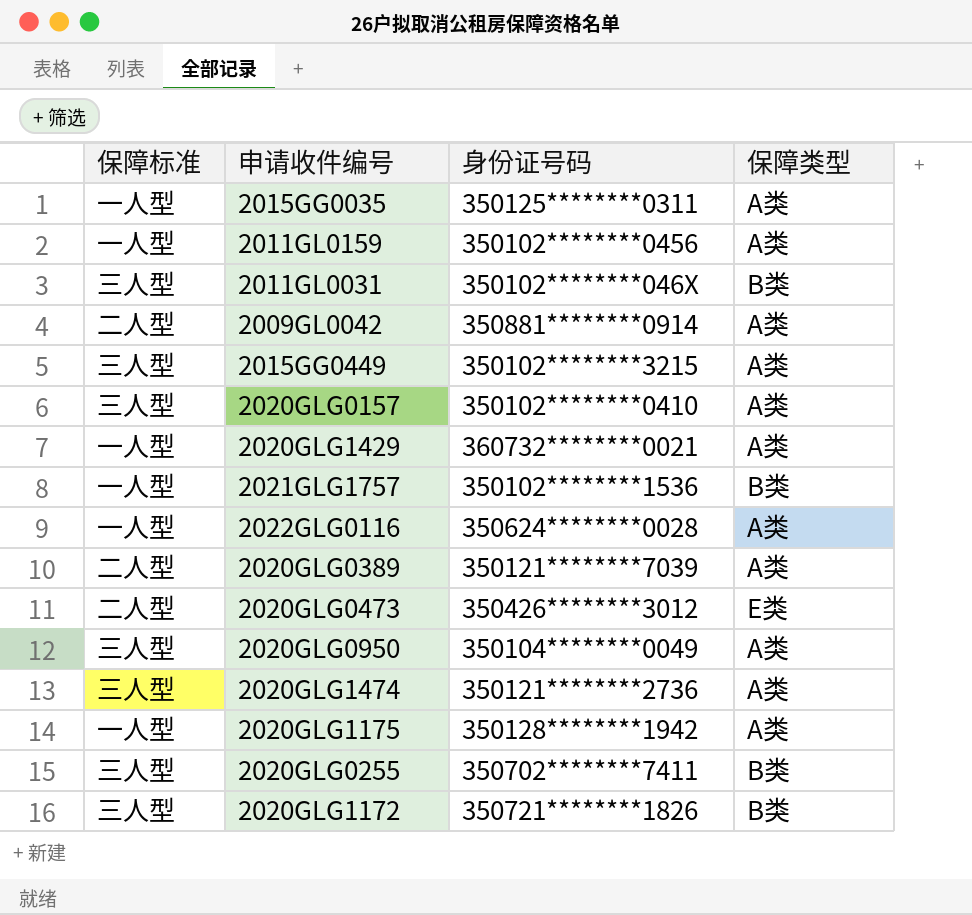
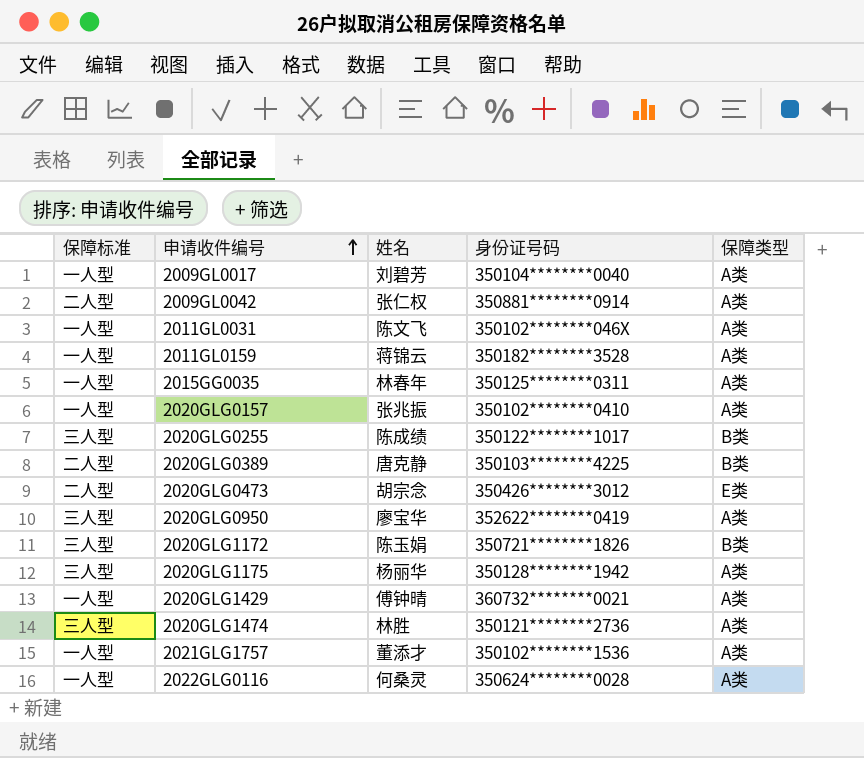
row order: none -> 申请收件编号 ascending
column 姓名 | position: none -> 3
row 2015GG0449: 三人型 | 350102********3215 | A类 -> none
row 2009GL0017: none -> 一人型 | 刘碧芳 | 350104********0040 | A类
2011GL0031 | 保障标准: 三人型 -> 一人型
2011GL0031 | 保障类型: B类 -> A类
2011GL0159 | 身份证号码: 350102********0456 -> 350182********3528
2020GLG0157 | 保障标准: 三人型 -> 一人型
2020GLG0255 | 身份证号码: 350702********7411 -> 350122********1017
2020GLG0389 | 身份证号码: 350121********7039 -> 350103********4225
2020GLG0389 | 保障类型: A类 -> B类
2020GLG0950 | 身份证号码: 350104********0049 -> 352622********0419
2020GLG1175 | 保障标准: 一人型 -> 三人型
2021GLG1757 | 保障类型: B类 -> A类

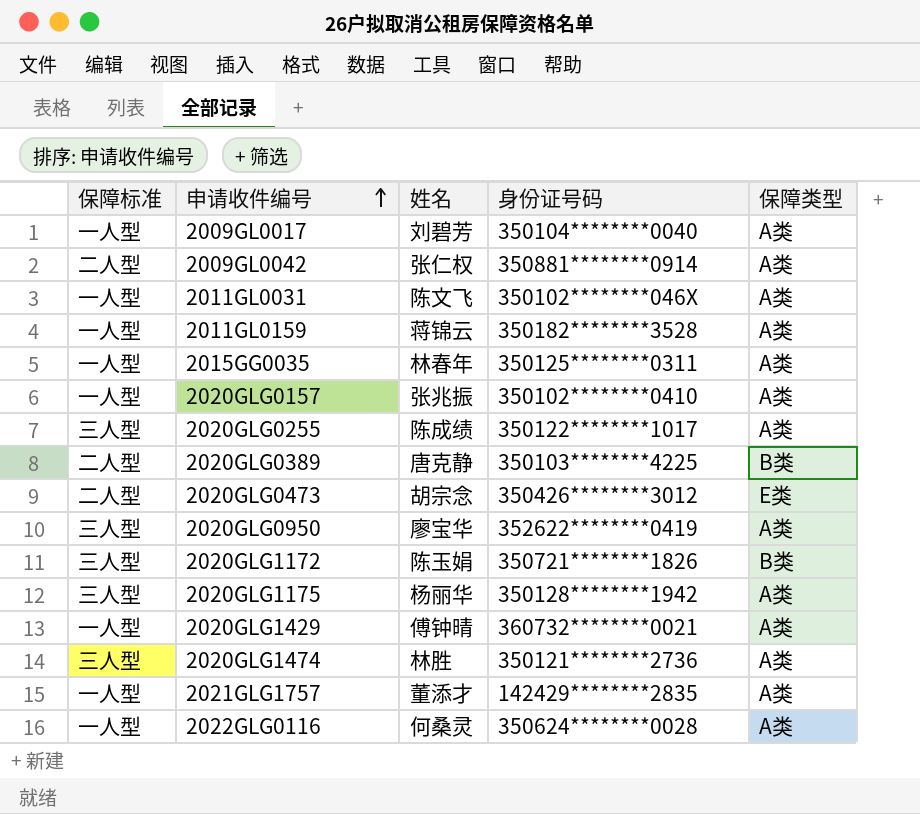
2020GLG0255 | 保障类型: B类 -> A类
2021GLG1757 | 身份证号码: 350102********1536 -> 142429********2835

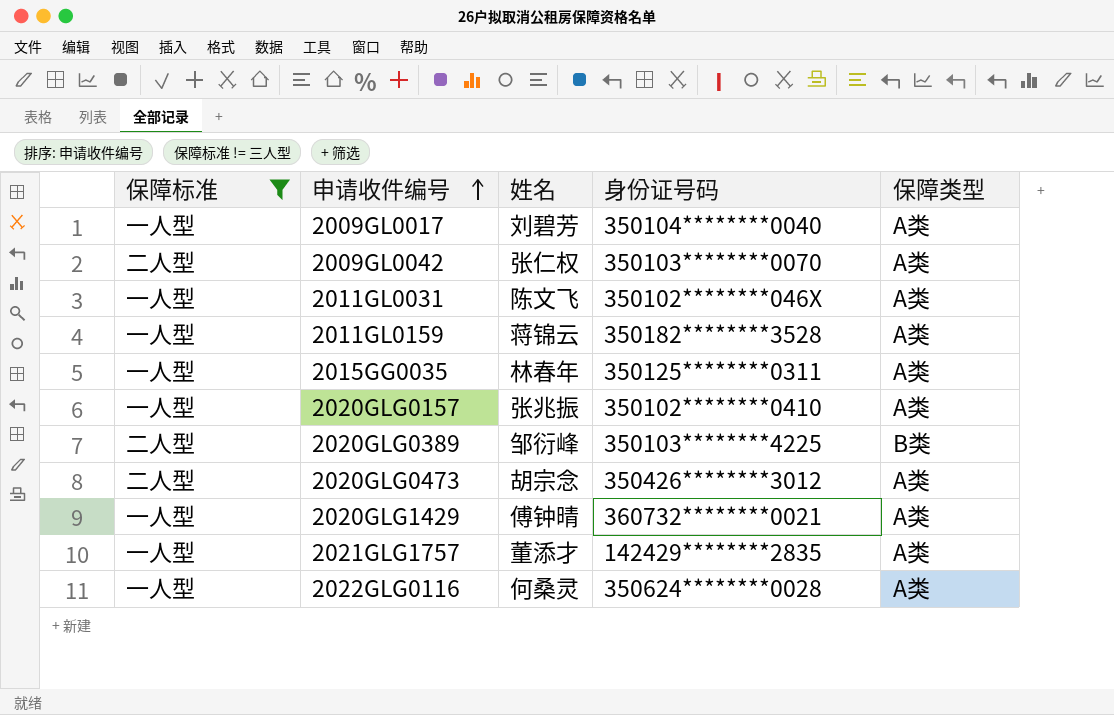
filter: none -> 保障标准 != 三人型
2009GL0042 | 身份证号码: 350881********0914 -> 350103********0070
2020GLG0389 | 姓名: 唐克静 -> 邹衍峰
2020GLG0473 | 保障类型: E类 -> A类

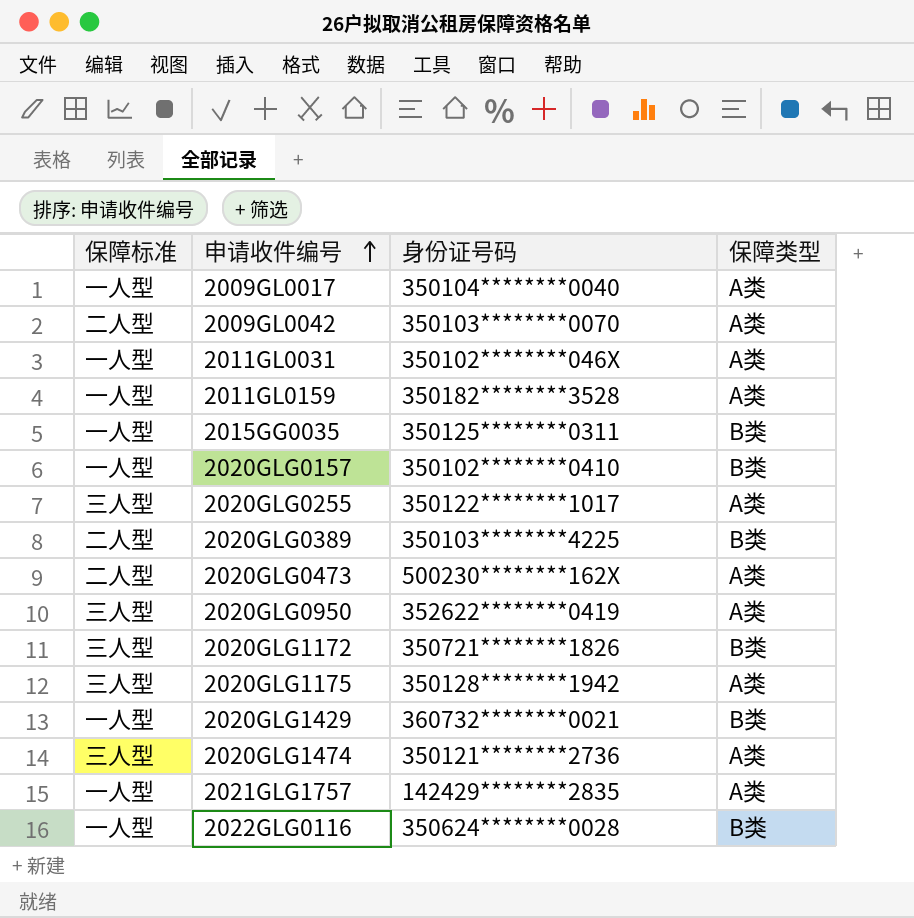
filter: 保障标准 != 三人型 -> none
column 姓名 | position: 3 -> none
2015GG0035 | 保障类型: A类 -> B类
2020GLG0157 | 保障类型: A类 -> B类
2020GLG0473 | 身份证号码: 350426********3012 -> 500230********162X
2020GLG1429 | 保障类型: A类 -> B类
2022GLG0116 | 保障类型: A类 -> B类

